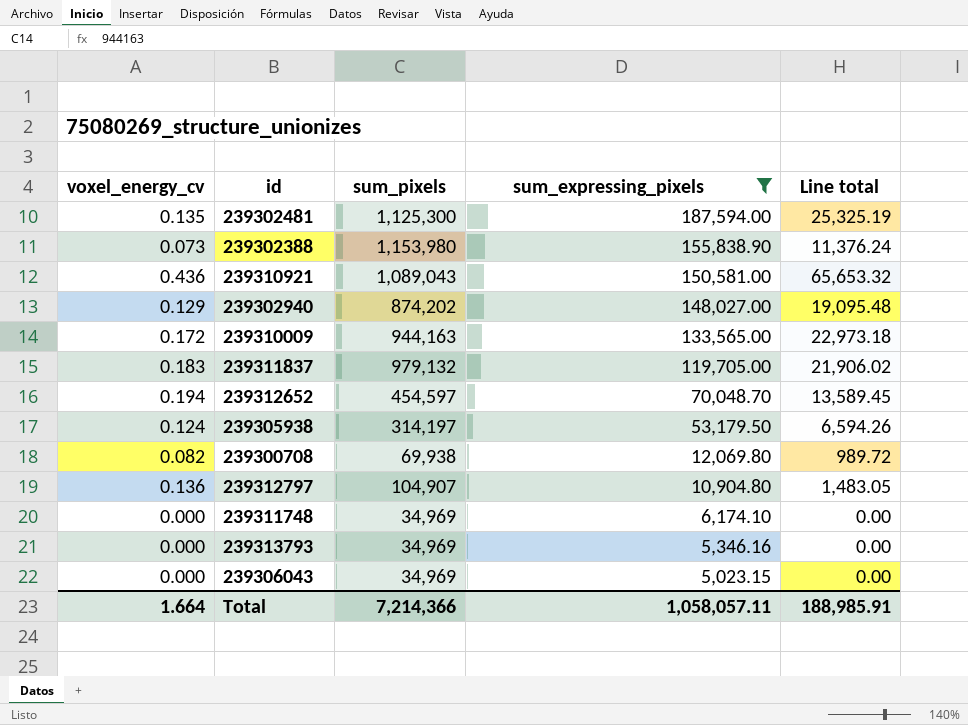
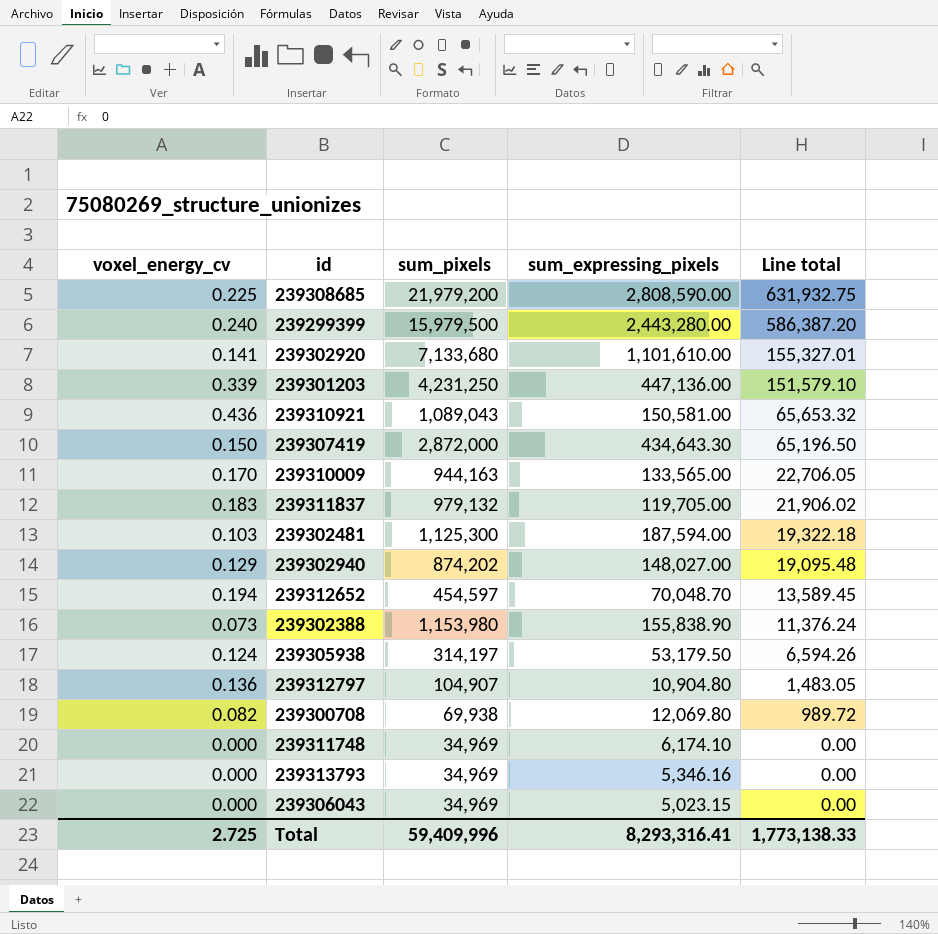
filter: sum_expressing_pixels <= 187,594.00 -> none
row order: sum_expressing_pixels descending -> Line total descending
239310009 | voxel_energy_cv: 0.172 -> 0.170
239310009 | Line total: 22,973.18 -> 22,706.05
239302481 | voxel_energy_cv: 0.135 -> 0.103
239302481 | Line total: 25,325.19 -> 19,322.18
Total | voxel_energy_cv: 1.664 -> 2.725
Total | sum_pixels: 7,214,366 -> 59,409,996
Total | sum_expressing_pixels: 1,058,057.11 -> 8,293,316.41
Total | Line total: 188,985.91 -> 1,773,138.33

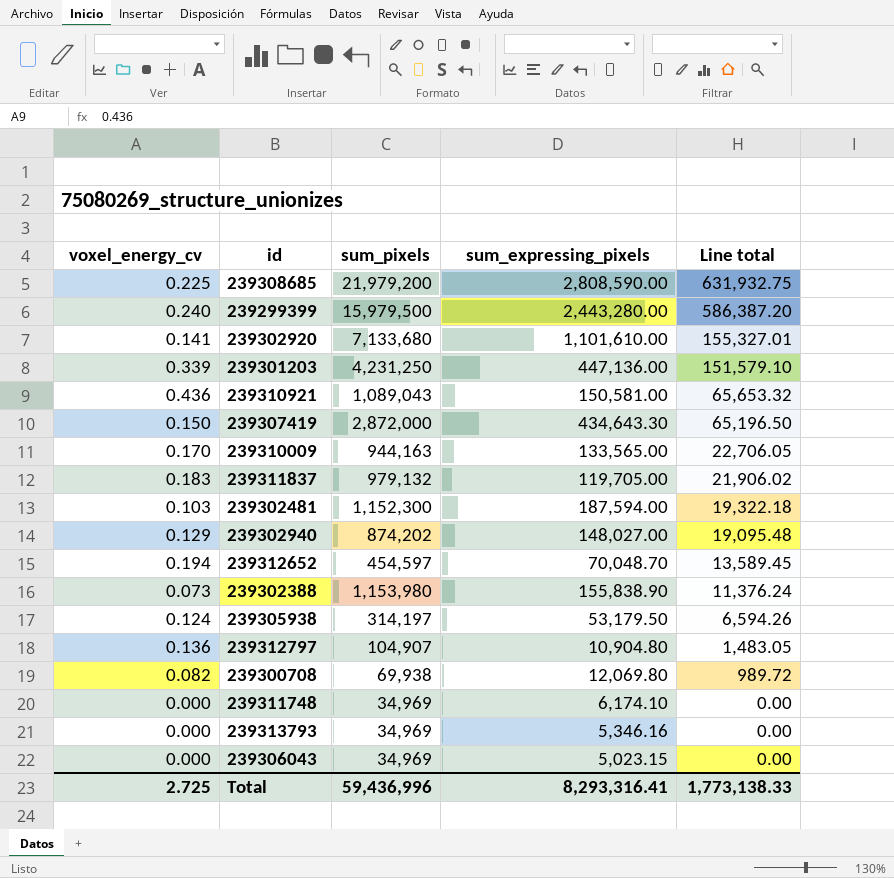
239302481 | sum_pixels: 1,125,300 -> 1,152,300
Total | sum_pixels: 59,409,996 -> 59,436,996

